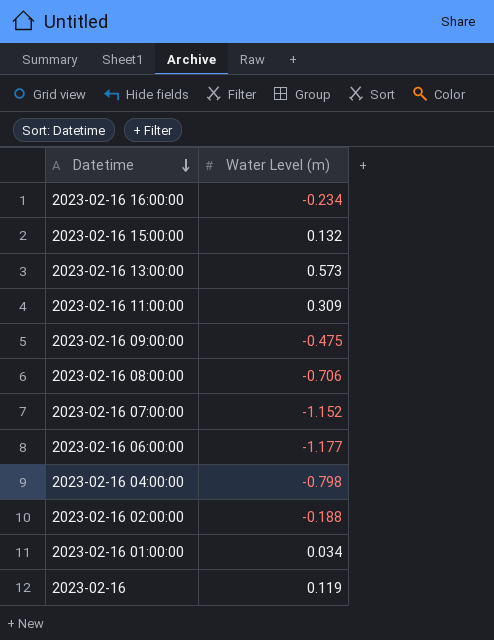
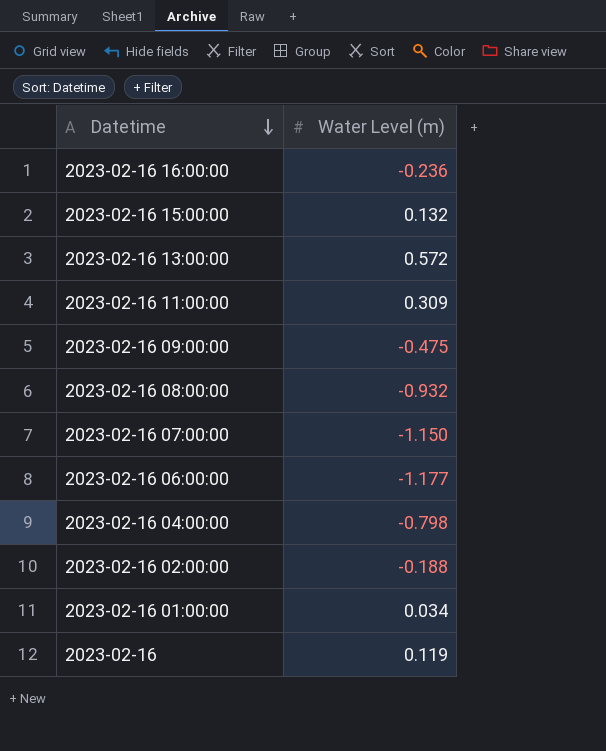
2023-02-16 16:00:00 | Water Level (m): -0.234 -> -0.236
2023-02-16 13:00:00 | Water Level (m): 0.573 -> 0.572
2023-02-16 08:00:00 | Water Level (m): -0.706 -> -0.932
2023-02-16 07:00:00 | Water Level (m): -1.152 -> -1.150

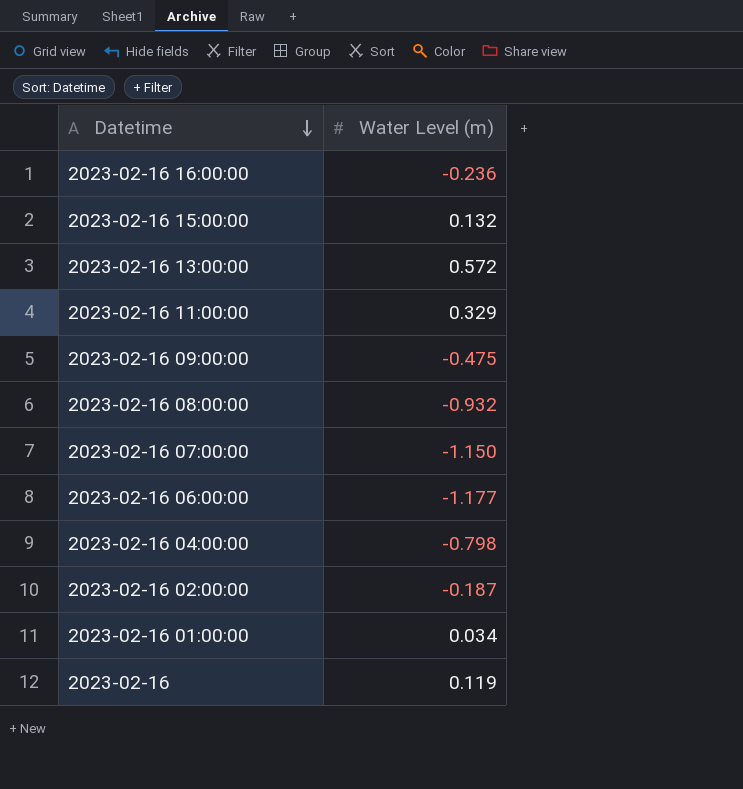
2023-02-16 11:00:00 | Water Level (m): 0.309 -> 0.329
2023-02-16 02:00:00 | Water Level (m): -0.188 -> -0.187

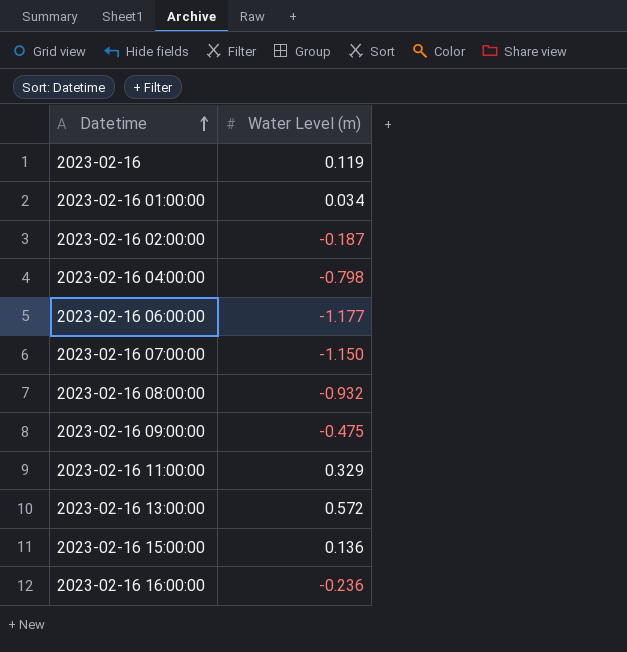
row order: Datetime descending -> Datetime ascending
2023-02-16 15:00:00 | Water Level (m): 0.132 -> 0.136

